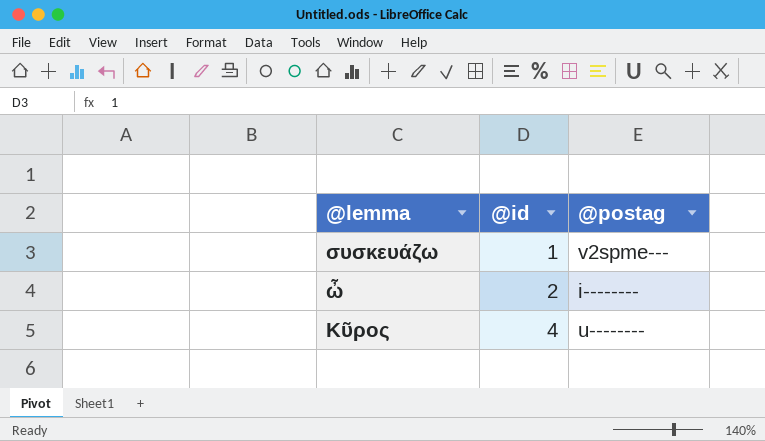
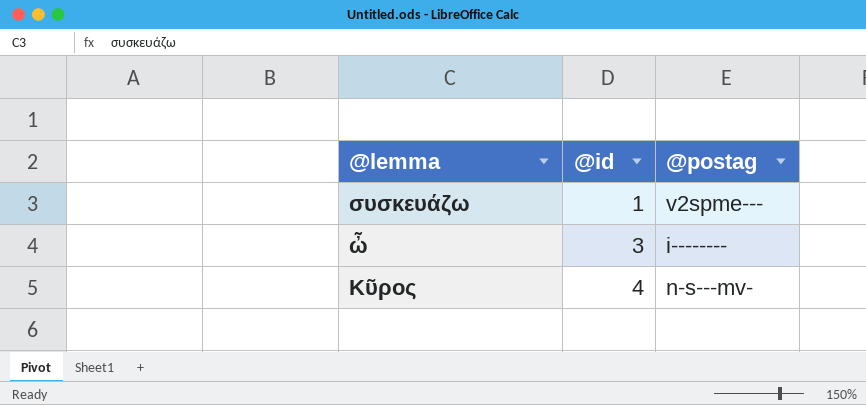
ὦ | @id: 2 -> 3
Κῦρος | @postag: u-------- -> n-s---mv-

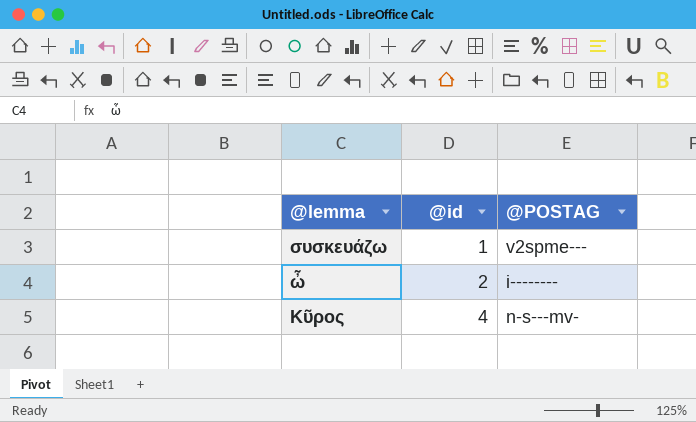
column name: @postag -> @POSTAG
ὦ | @id: 3 -> 2

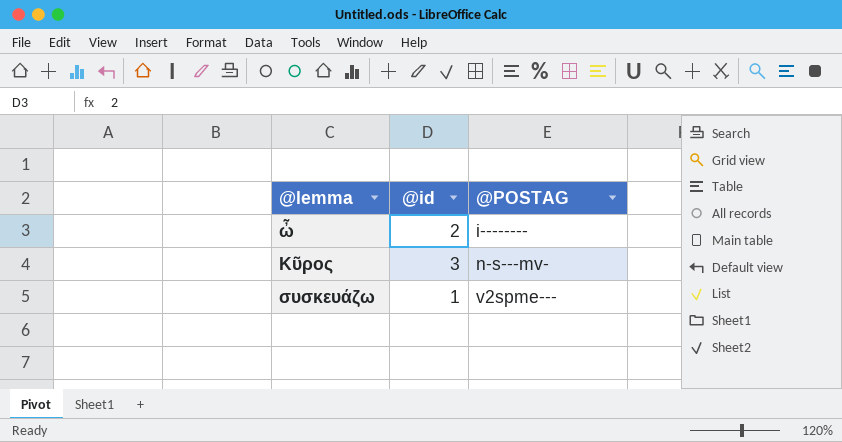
row order: @id ascending -> @POSTAG ascending
Κῦρος | @id: 4 -> 3

